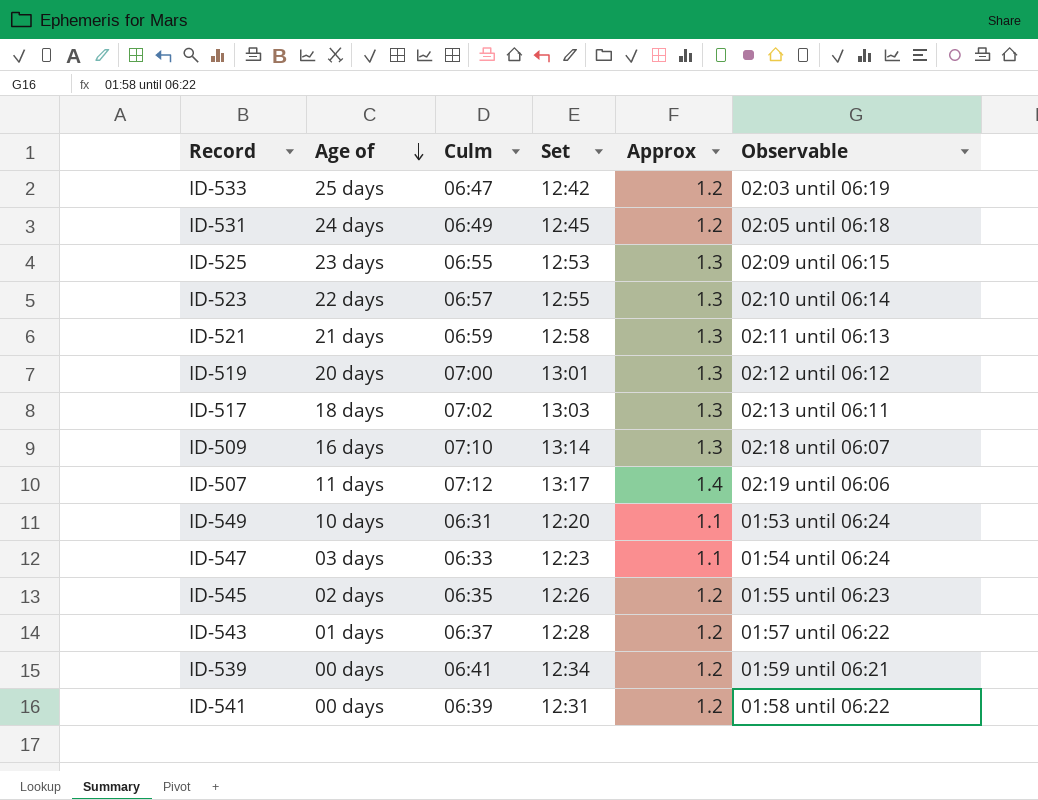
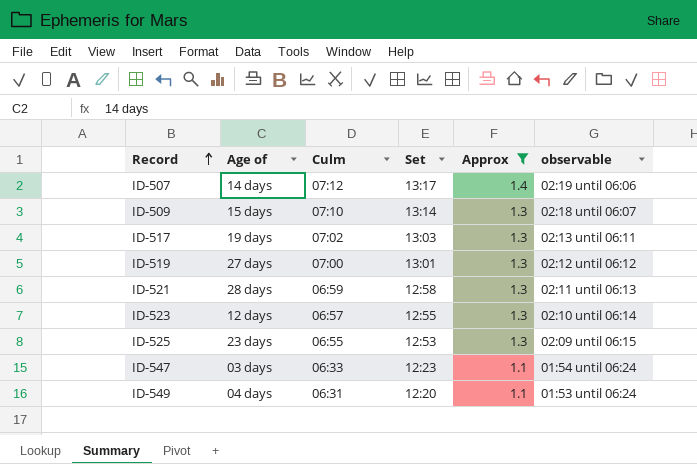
filter: none -> Approx != 1.2
row order: Age of descending -> Record ascending
column name: Observable -> observable
ID-507 | Age of: 11 days -> 14 days
ID-509 | Age of: 16 days -> 15 days
ID-517 | Age of: 18 days -> 19 days
ID-519 | Age of: 20 days -> 27 days
ID-521 | Age of: 21 days -> 28 days
ID-523 | Age of: 22 days -> 12 days
ID-549 | Age of: 10 days -> 04 days

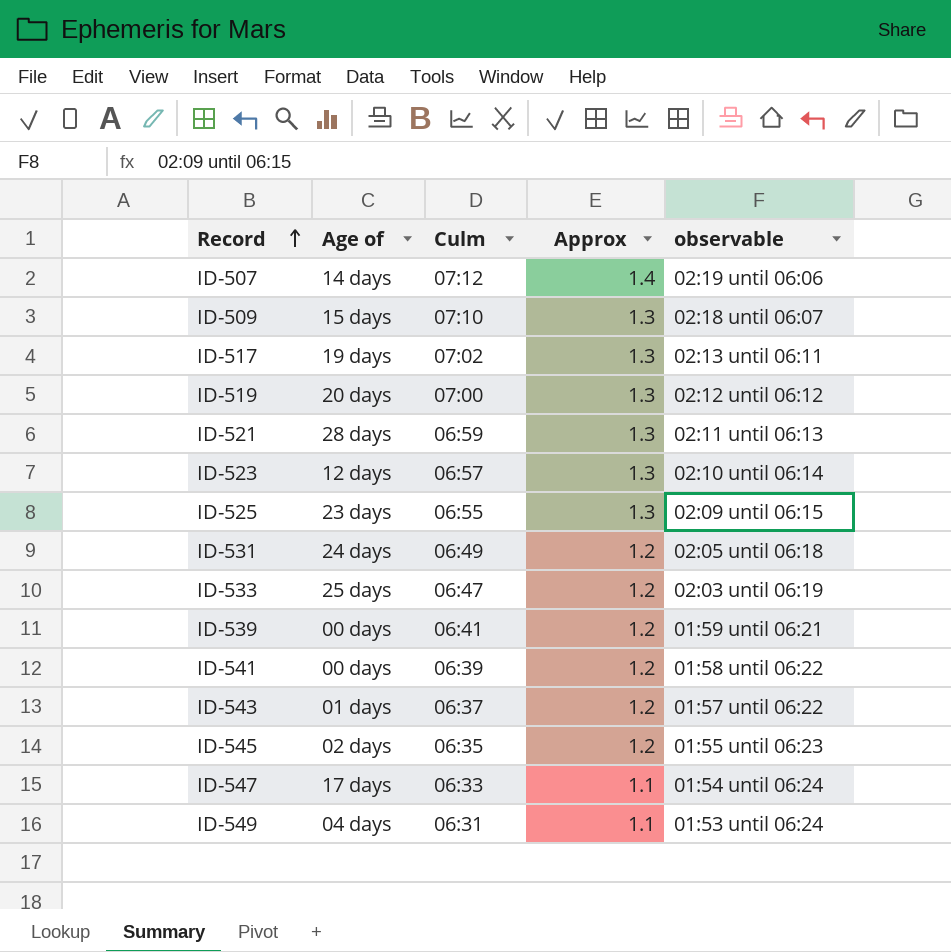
filter: Approx != 1.2 -> none
column Set | position: 4 -> none
ID-519 | Age of: 27 days -> 20 days
ID-547 | Age of: 03 days -> 17 days

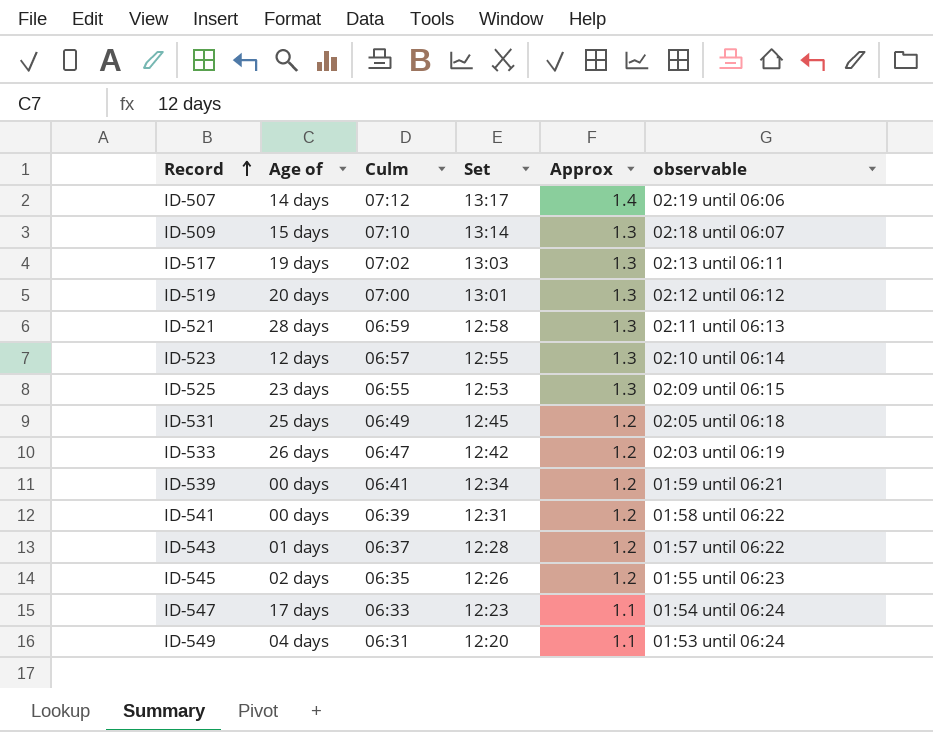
column Set | position: none -> 4
ID-531 | Age of: 24 days -> 25 days
ID-533 | Age of: 25 days -> 26 days

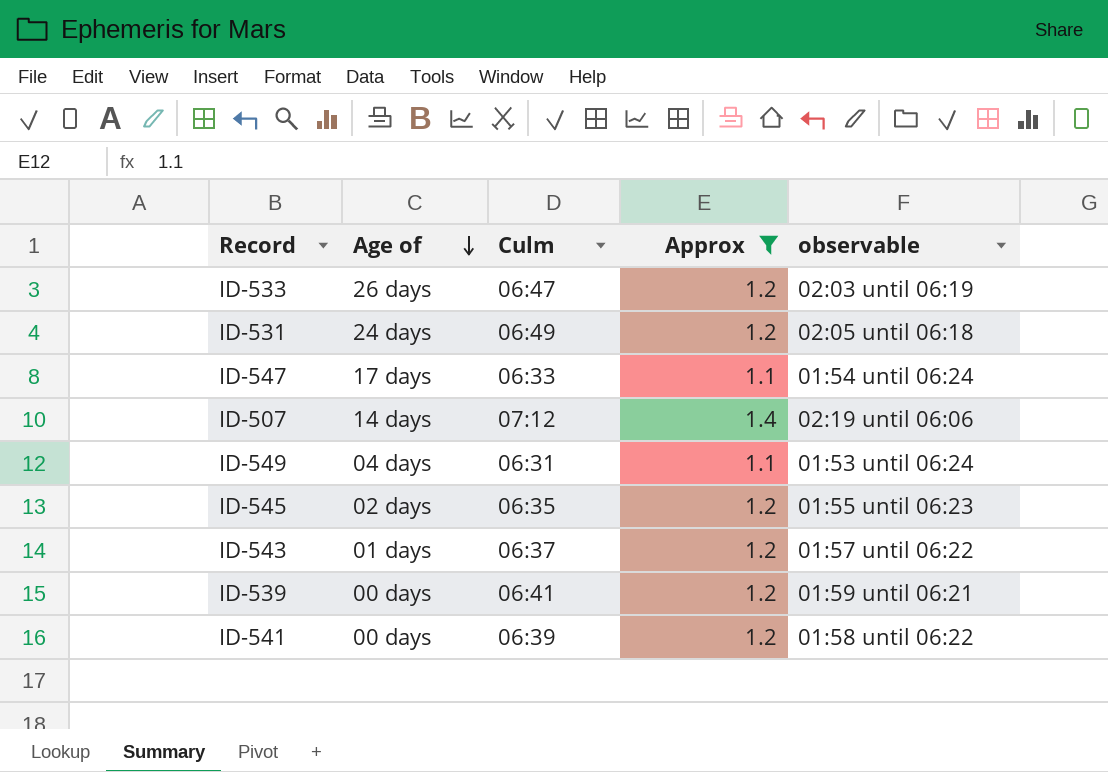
filter: none -> Approx != 1.3
row order: Record ascending -> Age of descending
column Set | position: 4 -> none
ID-531 | Age of: 25 days -> 24 days

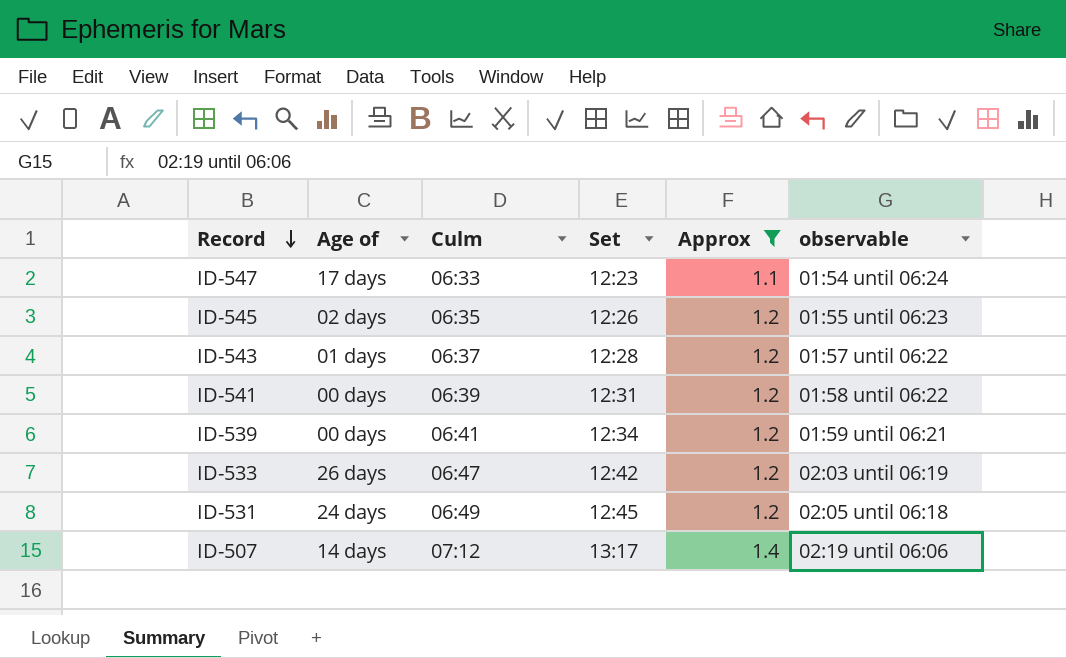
row order: Age of descending -> Record descending
column Set | position: none -> 4
row ID-549: 04 days | 06:31 | 1.1 | 01:53 until 06:24 -> none

